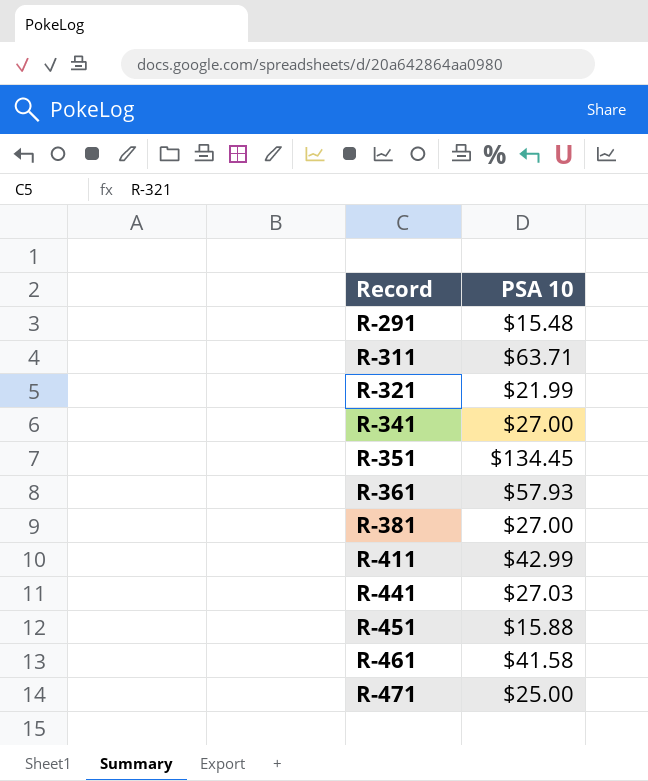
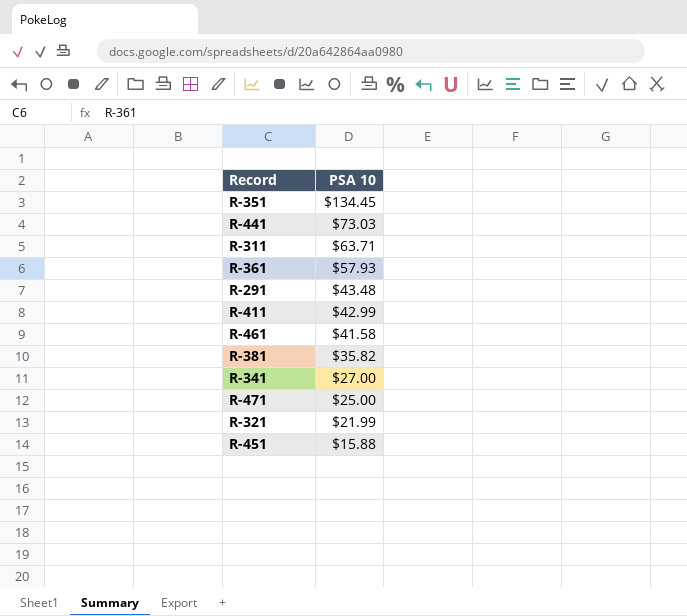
row order: Record ascending -> PSA 10 descending
R-441 | PSA 10: $27.03 -> $73.03
R-291 | PSA 10: $15.48 -> $43.48
R-381 | PSA 10: $27.00 -> $35.82

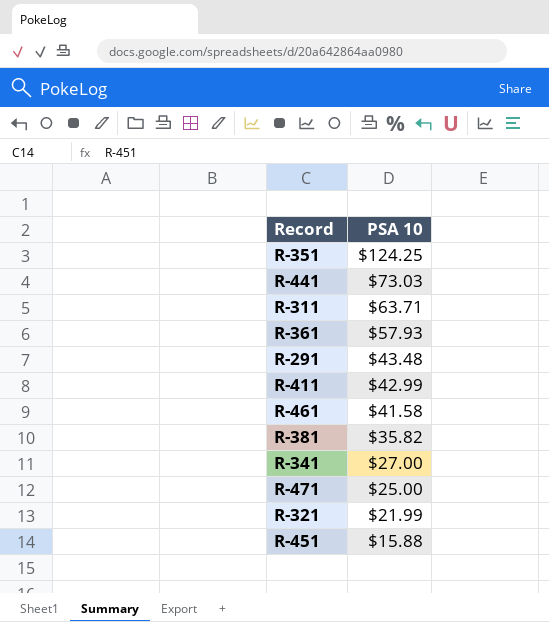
R-351 | PSA 10: $134.45 -> $124.25

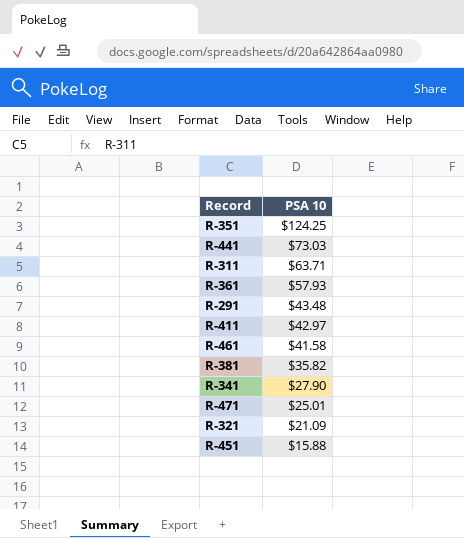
R-411 | PSA 10: $42.99 -> $42.97
R-341 | PSA 10: $27.00 -> $27.90
R-471 | PSA 10: $25.00 -> $25.01
R-321 | PSA 10: $21.99 -> $21.09

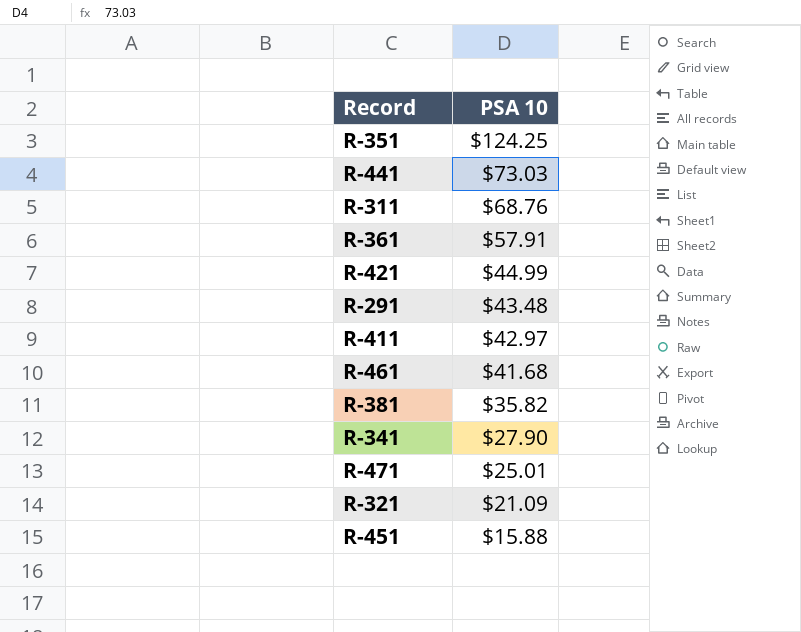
R-311 | PSA 10: $63.71 -> $68.76
R-361 | PSA 10: $57.93 -> $57.91
row R-421: none -> $44.99
R-461 | PSA 10: $41.58 -> $41.68

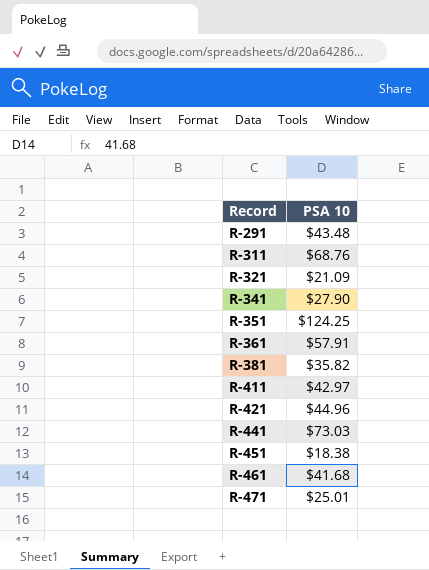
row order: PSA 10 descending -> Record ascending
R-421 | PSA 10: $44.99 -> $44.96
R-451 | PSA 10: $15.88 -> $18.38

